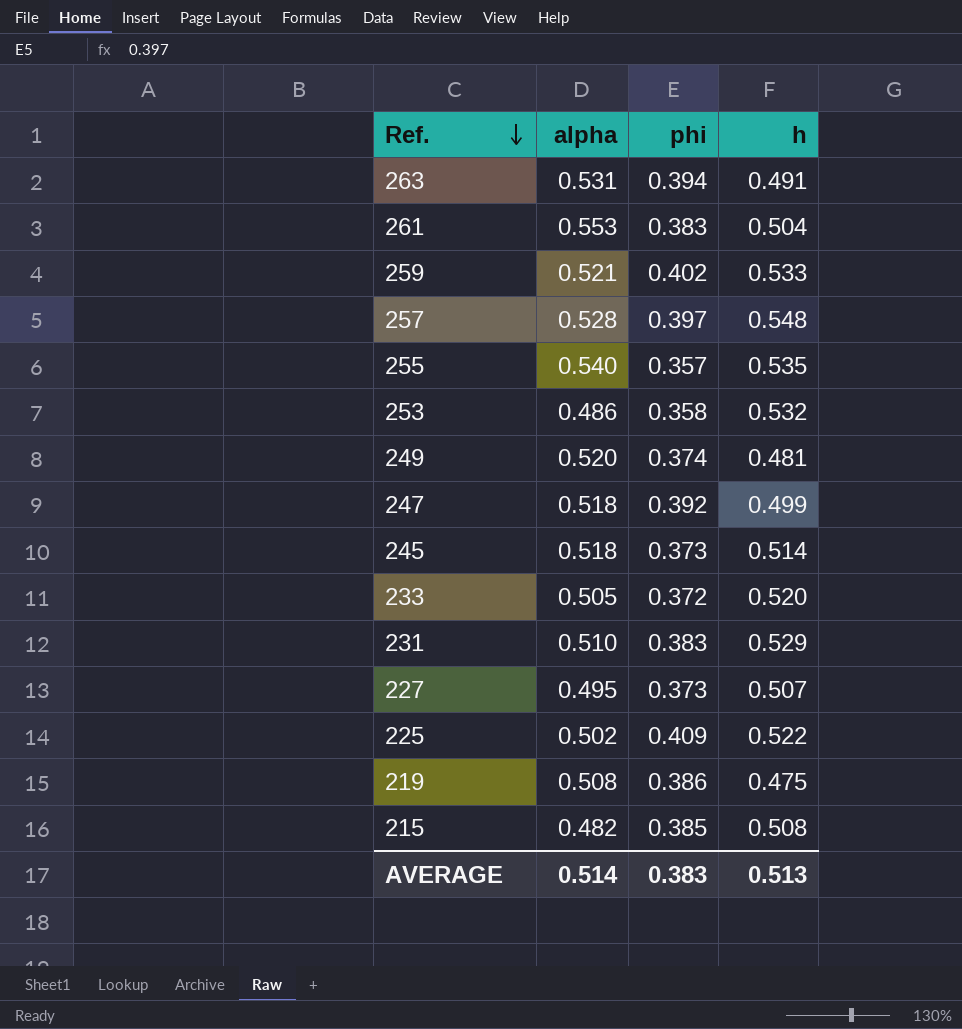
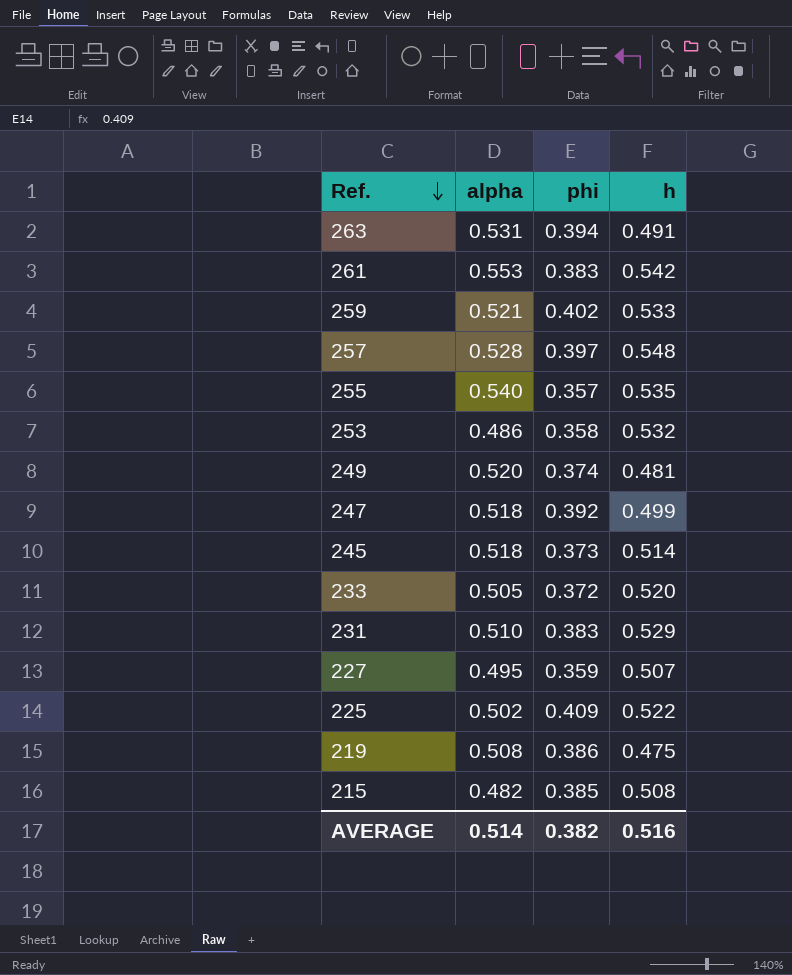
261 | h: 0.504 -> 0.542
227 | phi: 0.373 -> 0.359
AVERAGE | phi: 0.383 -> 0.382
AVERAGE | h: 0.513 -> 0.516

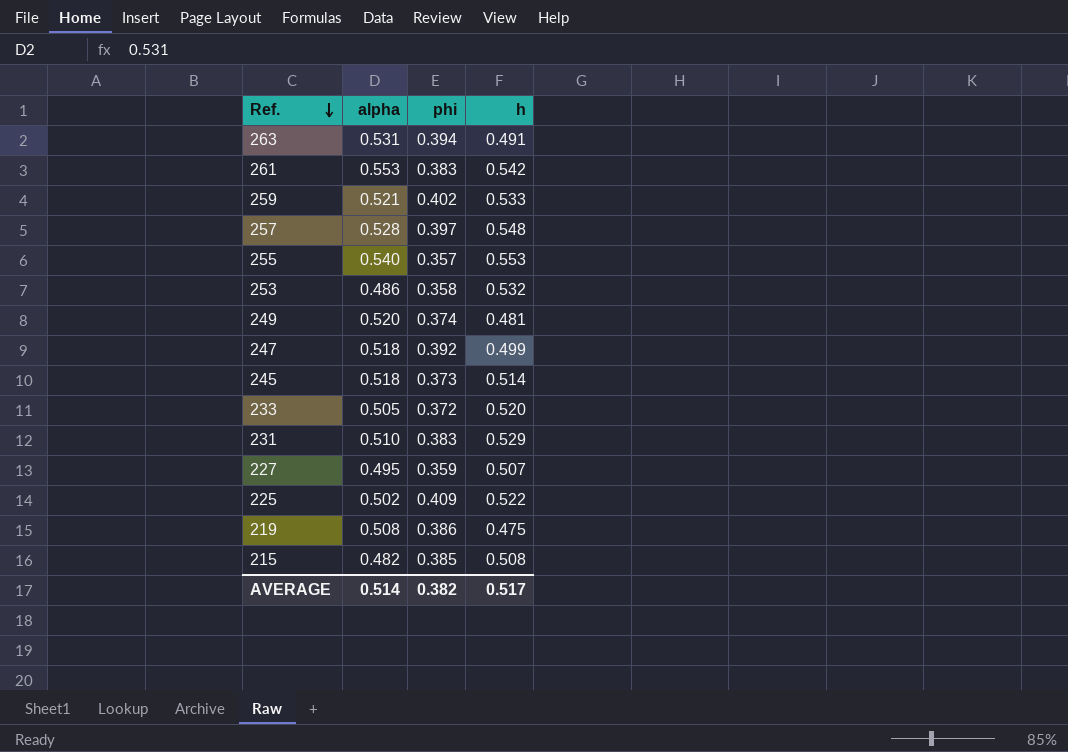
255 | h: 0.535 -> 0.553
AVERAGE | h: 0.516 -> 0.517

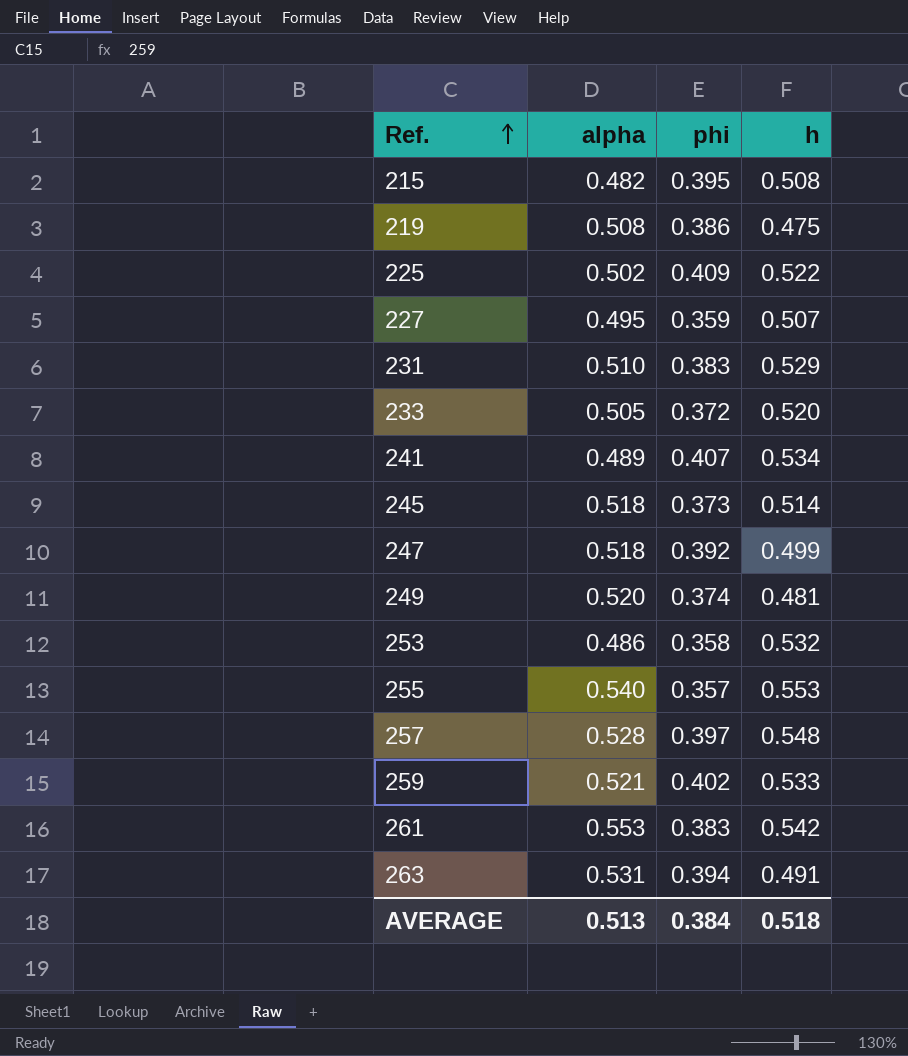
row order: Ref. descending -> Ref. ascending
215 | phi: 0.385 -> 0.395
row 241: none -> 0.489 | 0.407 | 0.534
AVERAGE | alpha: 0.514 -> 0.513
AVERAGE | phi: 0.382 -> 0.384
AVERAGE | h: 0.517 -> 0.518

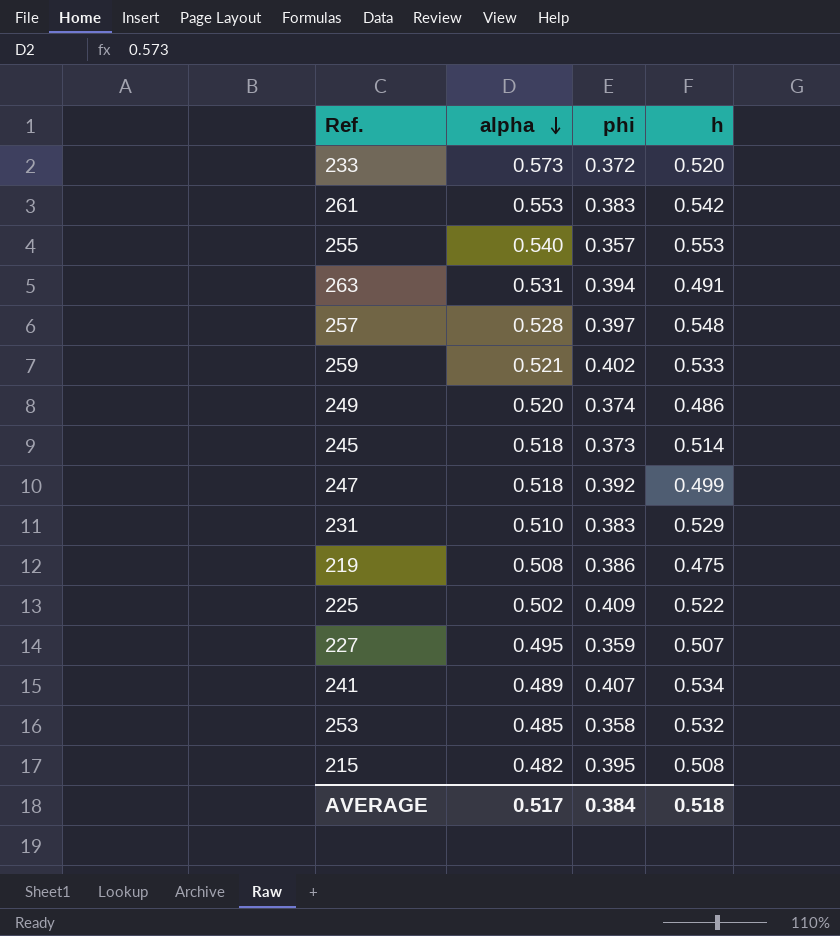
row order: Ref. ascending -> alpha descending
233 | alpha: 0.505 -> 0.573
249 | h: 0.481 -> 0.486
253 | alpha: 0.486 -> 0.485
AVERAGE | alpha: 0.513 -> 0.517

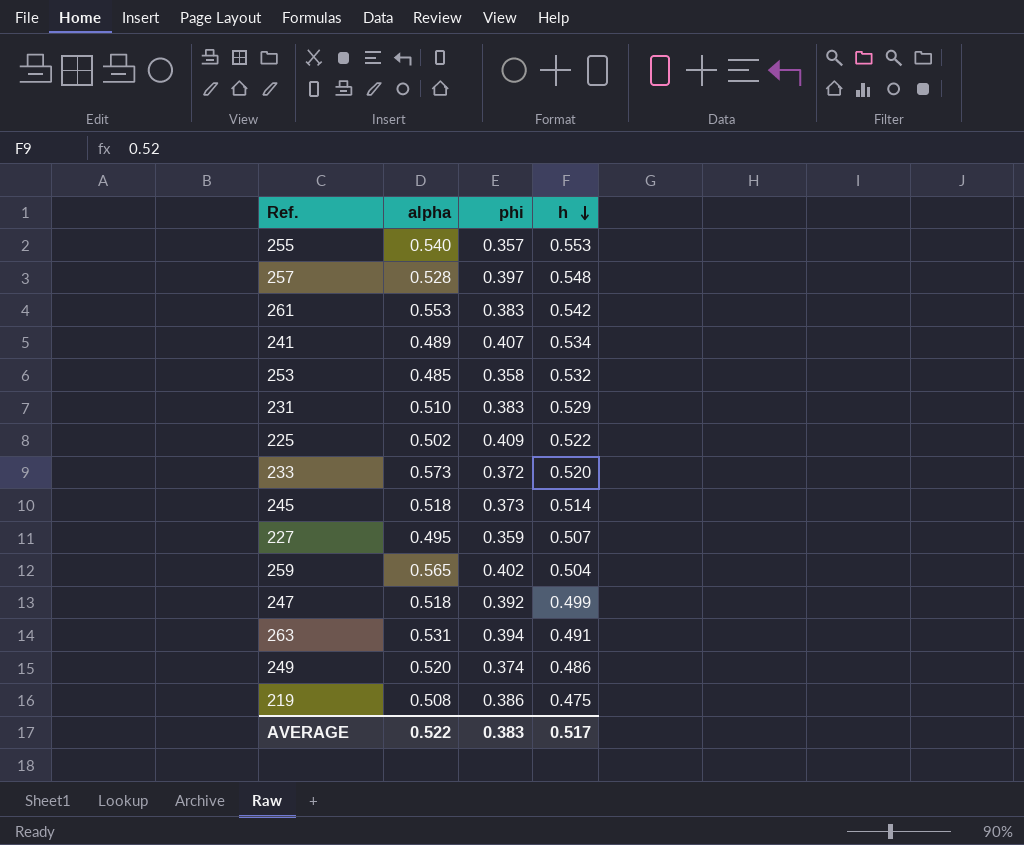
row order: alpha descending -> h descending
row 215: 0.482 | 0.395 | 0.508 -> none
259 | alpha: 0.521 -> 0.565
259 | h: 0.533 -> 0.504
AVERAGE | alpha: 0.517 -> 0.522
AVERAGE | phi: 0.384 -> 0.383
AVERAGE | h: 0.518 -> 0.517

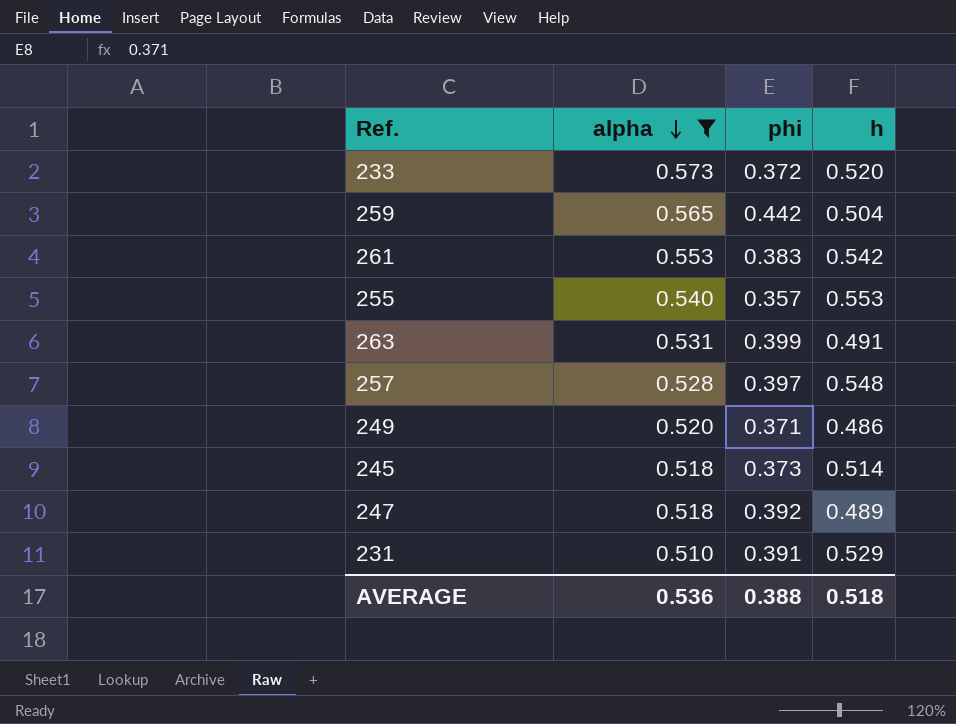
filter: none -> alpha >= 0.510
row order: h descending -> alpha descending
259 | phi: 0.402 -> 0.442
263 | phi: 0.394 -> 0.399
249 | phi: 0.374 -> 0.371
247 | h: 0.499 -> 0.489
231 | phi: 0.383 -> 0.391
AVERAGE | alpha: 0.522 -> 0.536
AVERAGE | phi: 0.383 -> 0.388
AVERAGE | h: 0.517 -> 0.518

